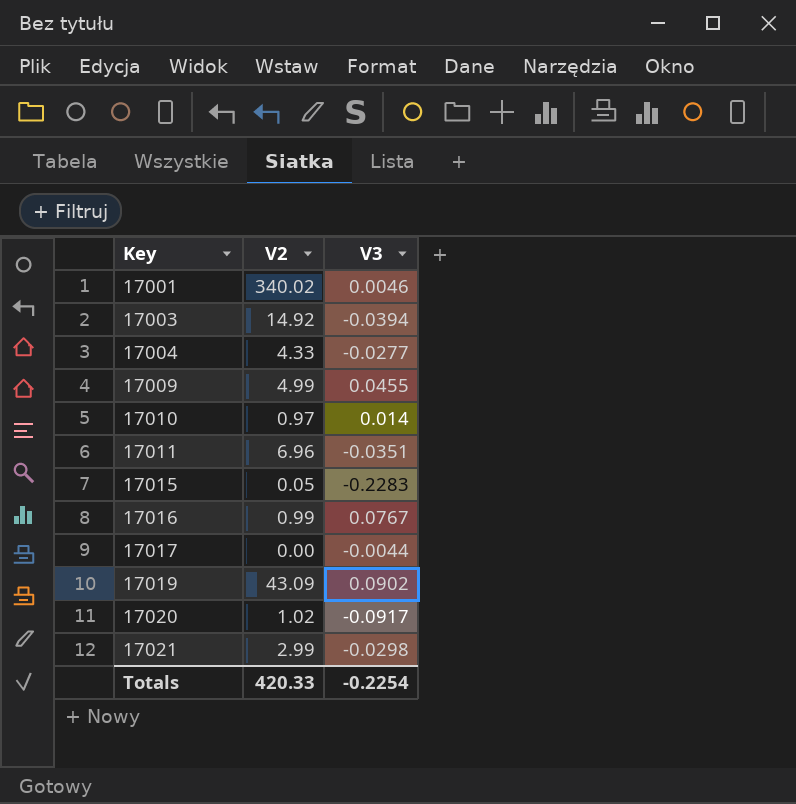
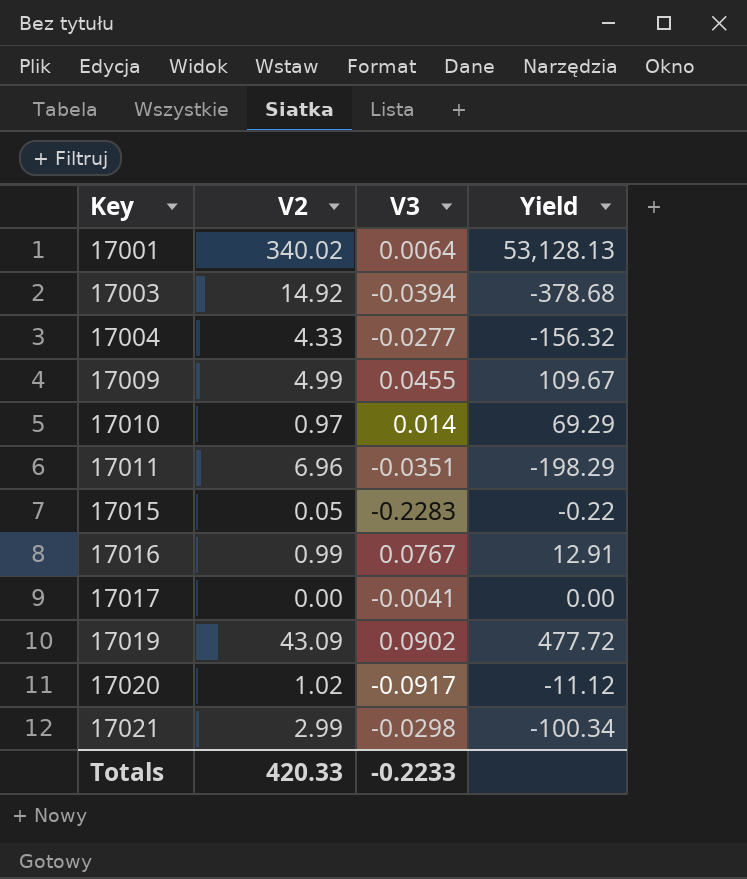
column Yield | formula: none -> [V2] / [V3]
17001 | V3: 0.0046 -> 0.0064
17017 | V3: -0.0044 -> -0.0041
Totals | V3: -0.2254 -> -0.2233

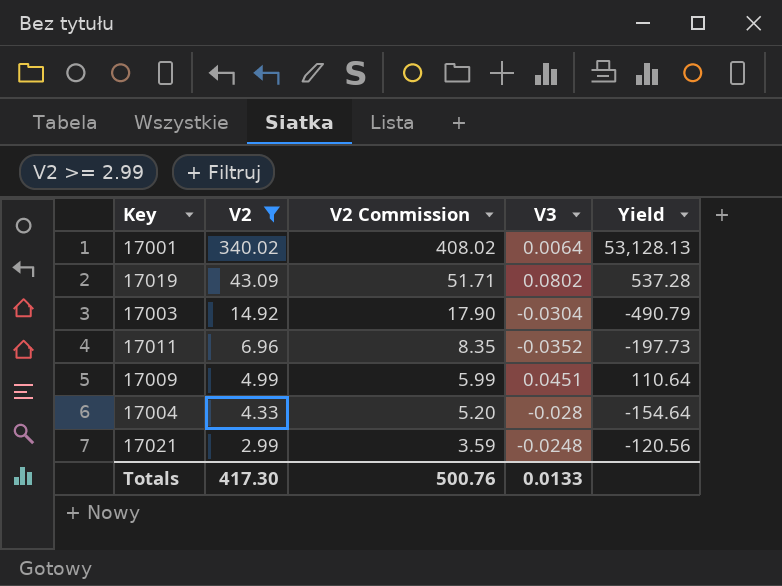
filter: none -> V2 >= 2.99
row order: Key ascending -> V2 descending
column V2 Commission | formula: none -> [V2] * 1.2
17019 | V3: 0.0902 -> 0.0802
17019 | Yield: 477.72 -> 537.28
17003 | V3: -0.0394 -> -0.0304
17003 | Yield: -378.68 -> -490.79
17011 | V3: -0.0351 -> -0.0352
17011 | Yield: -198.29 -> -197.73
17009 | V3: 0.0455 -> 0.0451
17009 | Yield: 109.67 -> 110.64
17004 | V3: -0.0277 -> -0.028
17004 | Yield: -156.32 -> -154.64
17021 | V3: -0.0298 -> -0.0248
17021 | Yield: -100.34 -> -120.56
Totals | V2: 420.33 -> 417.30
Totals | V3: -0.2233 -> 0.0133

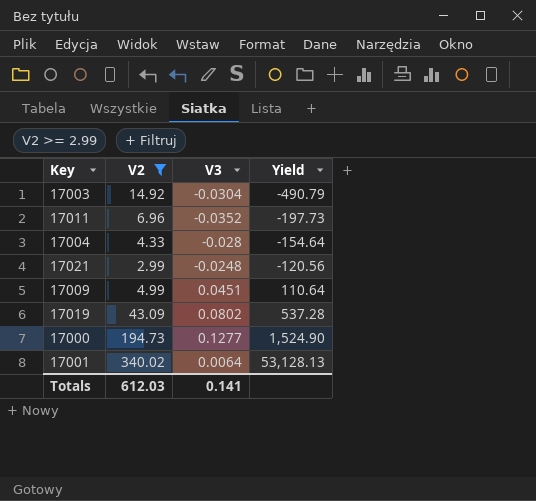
row order: V2 descending -> Yield ascending
column V2 Commission | formula: [V2] * 1.2 -> none
row 17000: none -> 194.73 | 0.1277 | 1,524.90
Totals | V2: 417.30 -> 612.03
Totals | V3: 0.0133 -> 0.141

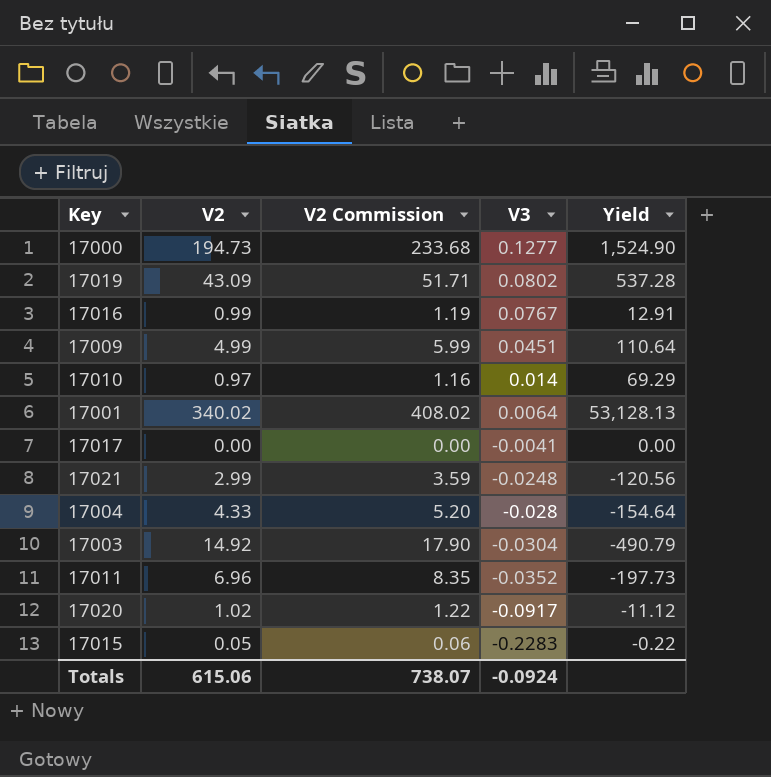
filter: V2 >= 2.99 -> none
row order: Yield ascending -> V3 descending
column V2 Commission | formula: none -> [V2] * 1.2
Totals | V2: 612.03 -> 615.06
Totals | V3: 0.141 -> -0.0924

